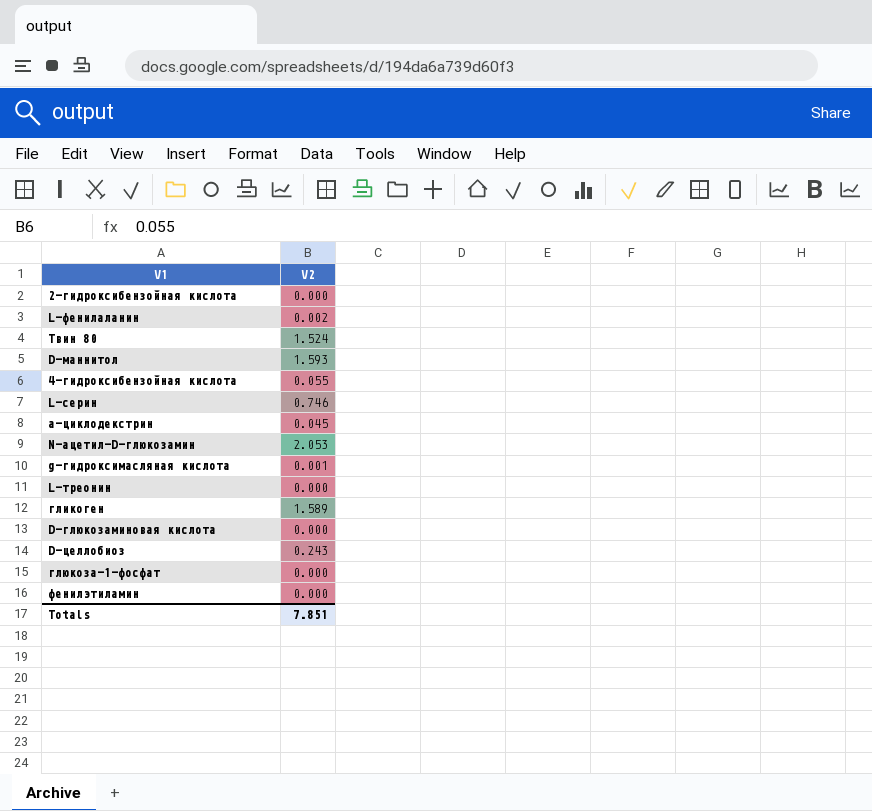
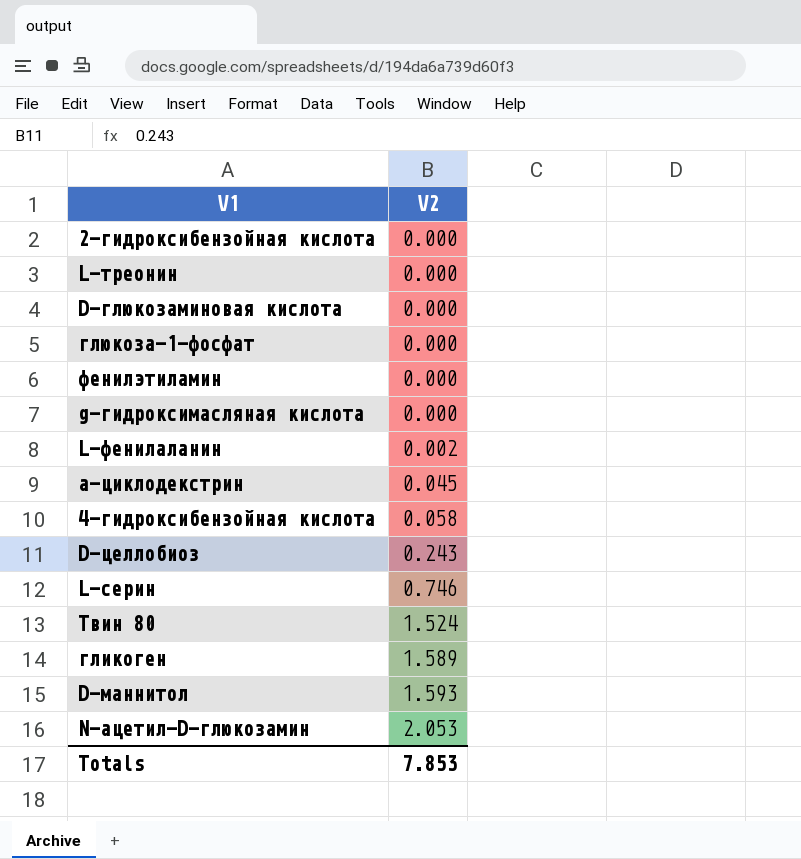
row order: none -> V2 ascending
g-гидроксимасляная кислота | V2: 0.001 -> 0.000
4-гидроксибензойная кислота | V2: 0.055 -> 0.058
Totals | V2: 7.851 -> 7.853

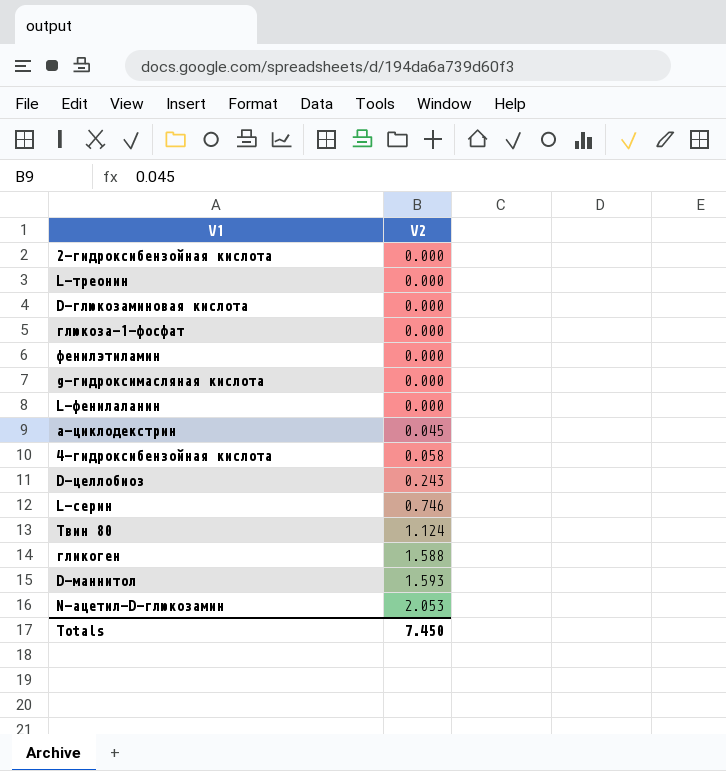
L-фенилаланин | V2: 0.002 -> 0.000
Твин 80 | V2: 1.524 -> 1.124
гликоген | V2: 1.589 -> 1.588
Totals | V2: 7.853 -> 7.450

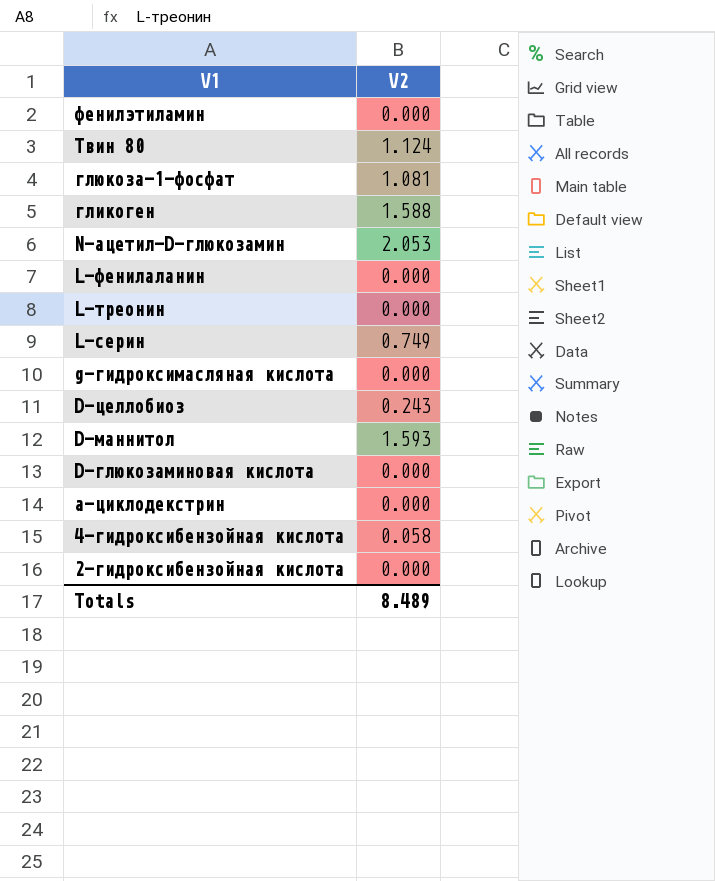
row order: V2 ascending -> V1 descending
глюкоза-1-фосфат | V2: 0.000 -> 1.081
L-серин | V2: 0.746 -> 0.749
a-циклодекстрин | V2: 0.045 -> 0.000
Totals | V2: 7.450 -> 8.489

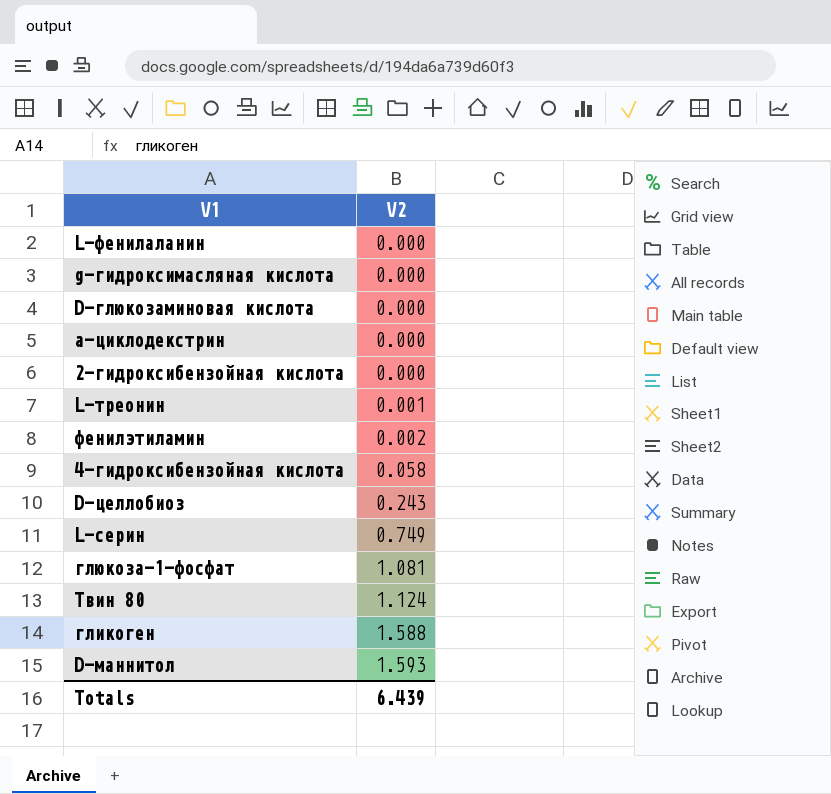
row order: V1 descending -> V2 ascending
row N-ацетил-D-глюкозамин: 2.053 -> none
L-треонин | V2: 0.000 -> 0.001
фенилэтиламин | V2: 0.000 -> 0.002
Totals | V2: 8.489 -> 6.439

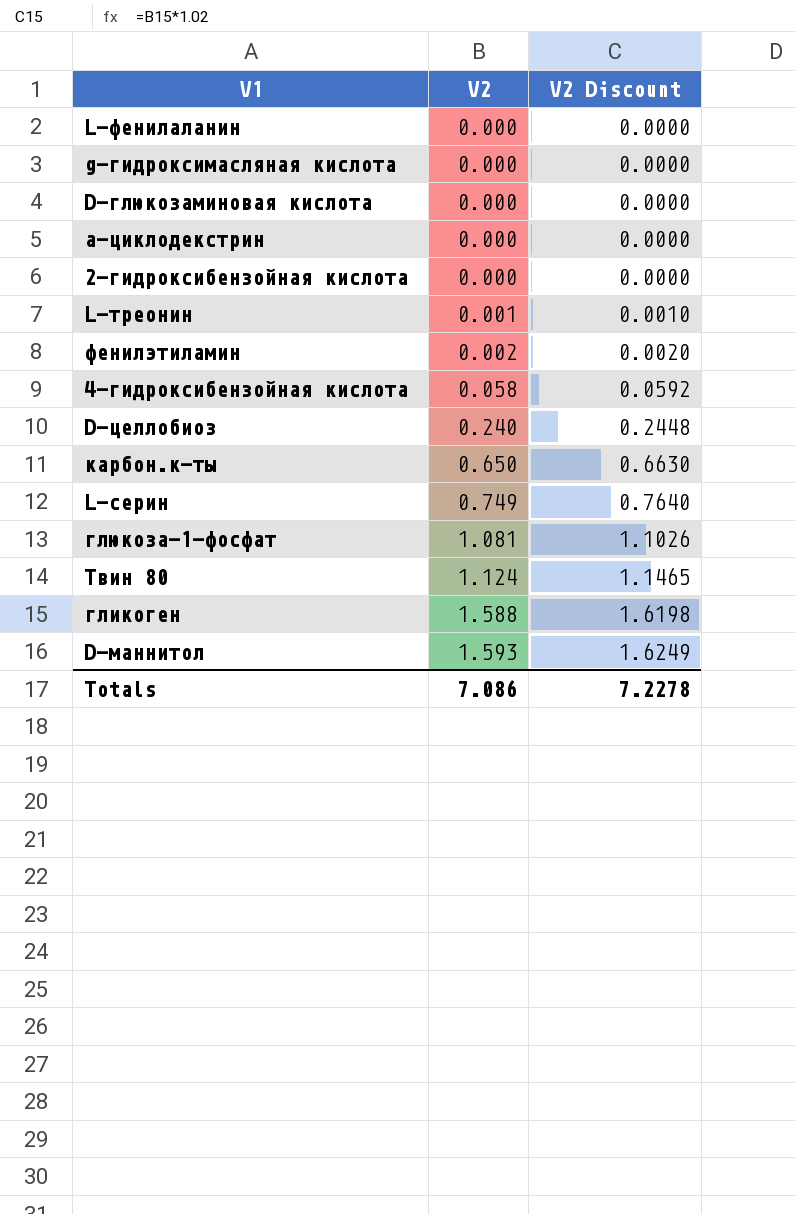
column V2 Discount | formula: none -> [V2] * 1.02
D-целлобиоз | V2: 0.243 -> 0.240
row карбон.к-ты: none -> 0.650 | 0.6630
Totals | V2: 6.439 -> 7.086

